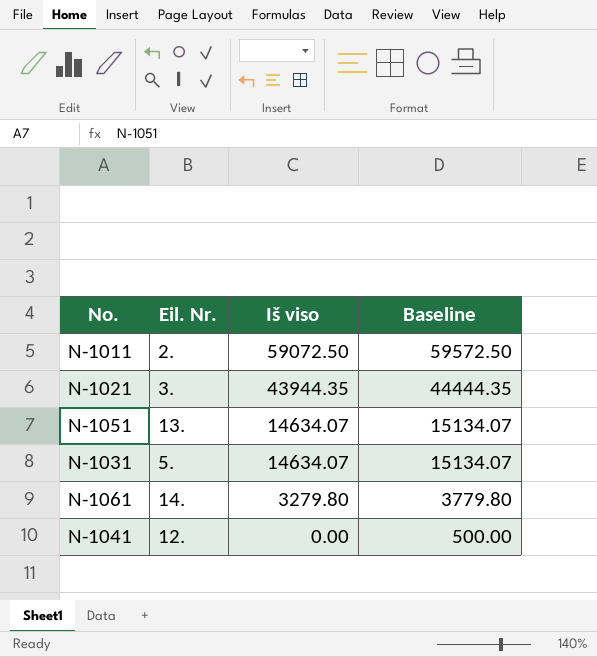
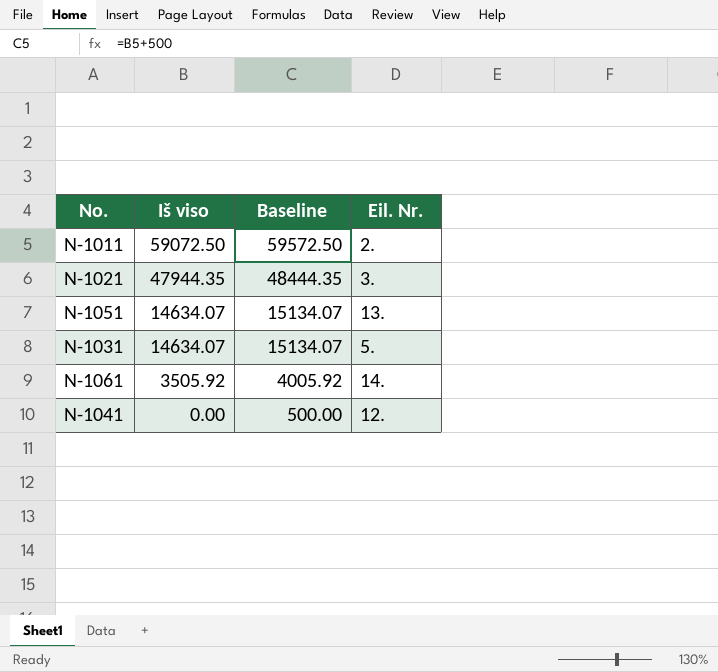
column Eil. Nr. | position: 2 -> 4
N-1021 | Iš viso: 43944.35 -> 47944.35
N-1021 | Baseline: 44444.35 -> 48444.35
N-1061 | Iš viso: 3279.80 -> 3505.92
N-1061 | Baseline: 3779.80 -> 4005.92

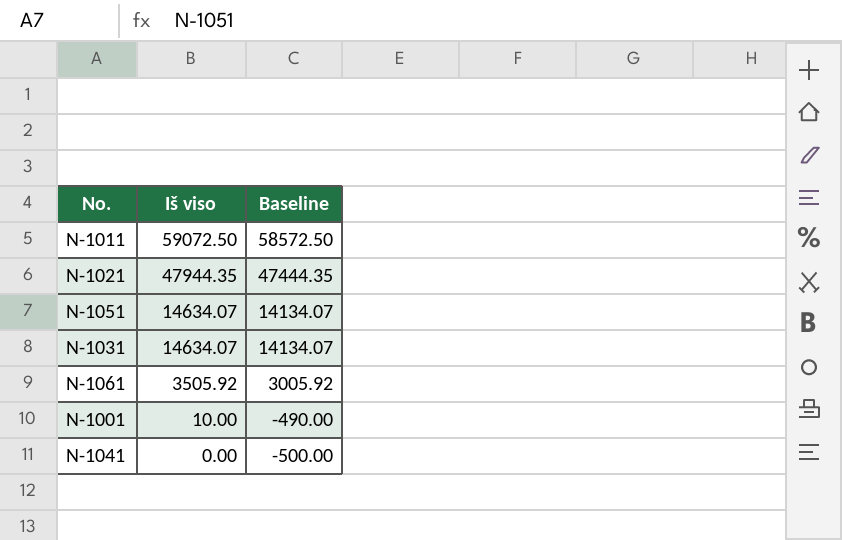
column Eil. Nr. | position: 4 -> none
column Baseline | formula: [Iš viso] + 500 -> [Iš viso] - 500
row N-1001: none -> 10.00 | -490.00

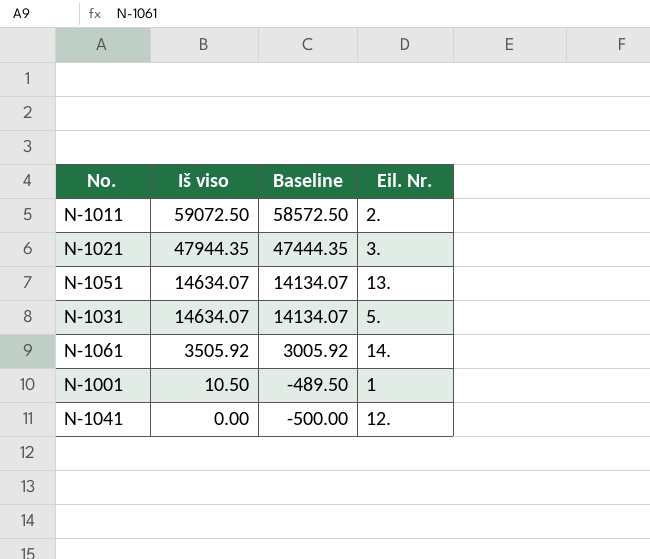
column Eil. Nr. | position: none -> 4
N-1001 | Iš viso: 10.00 -> 10.50
N-1001 | Baseline: -490.00 -> -489.50

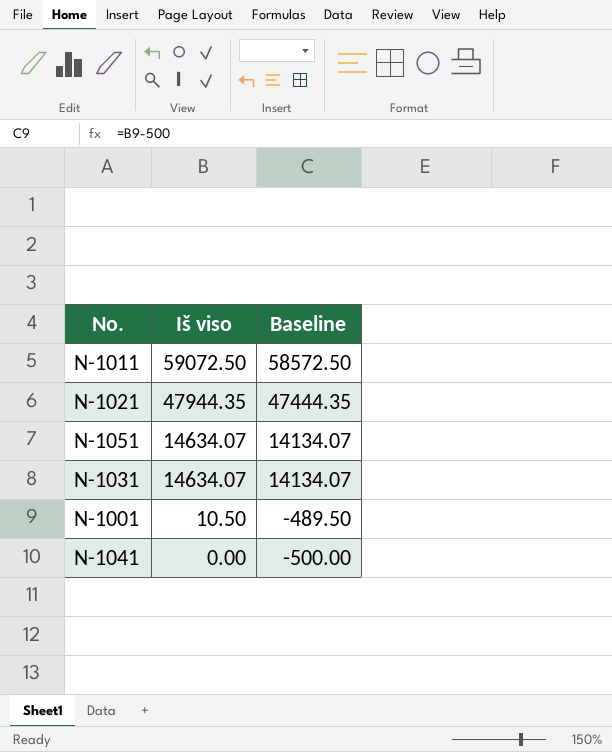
column Eil. Nr. | position: 4 -> none
row N-1061: 3505.92 | 3005.92 | 14. -> none

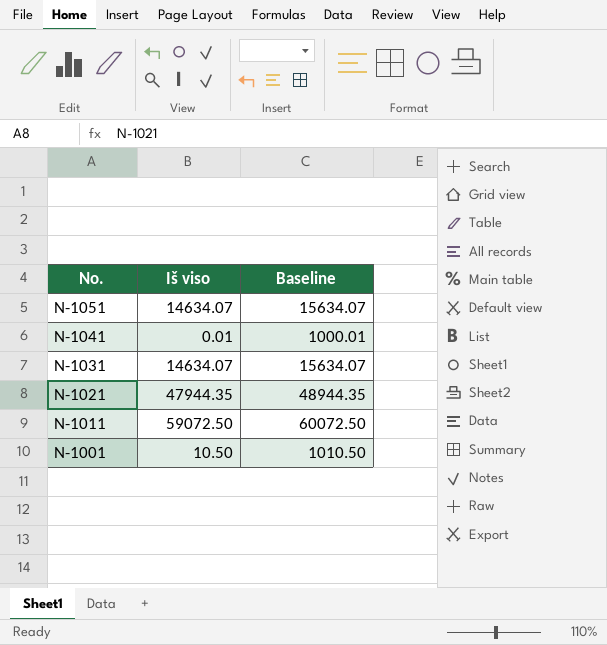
row order: Iš viso descending -> No. descending
column Baseline | formula: [Iš viso] - 500 -> [Iš viso] + 1000
N-1041 | Iš viso: 0.00 -> 0.01

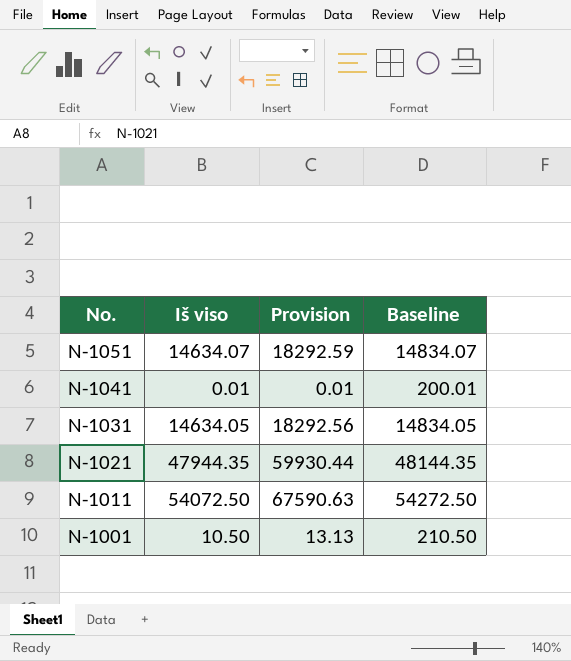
column Provision | formula: none -> [Iš viso] * 1.25
column Baseline | formula: [Iš viso] + 1000 -> [Iš viso] + 200
N-1031 | Iš viso: 14634.07 -> 14634.05
N-1011 | Iš viso: 59072.50 -> 54072.50

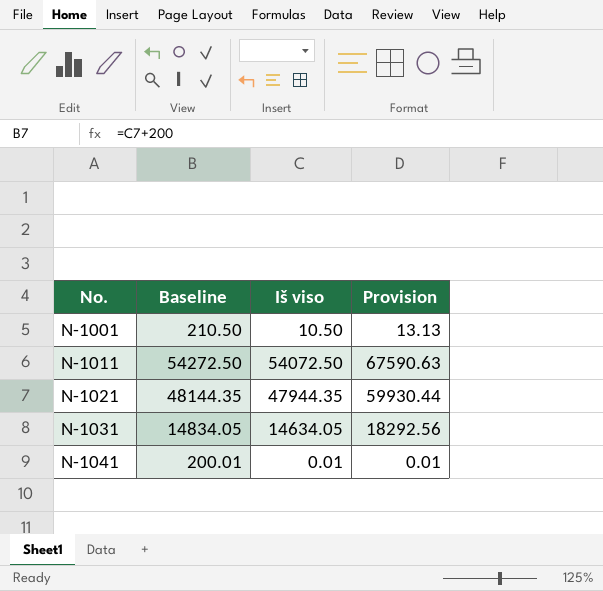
row order: No. descending -> No. ascending
column Baseline | position: 4 -> 2
row N-1051: 14634.07 | 18292.59 | 14834.07 -> none

